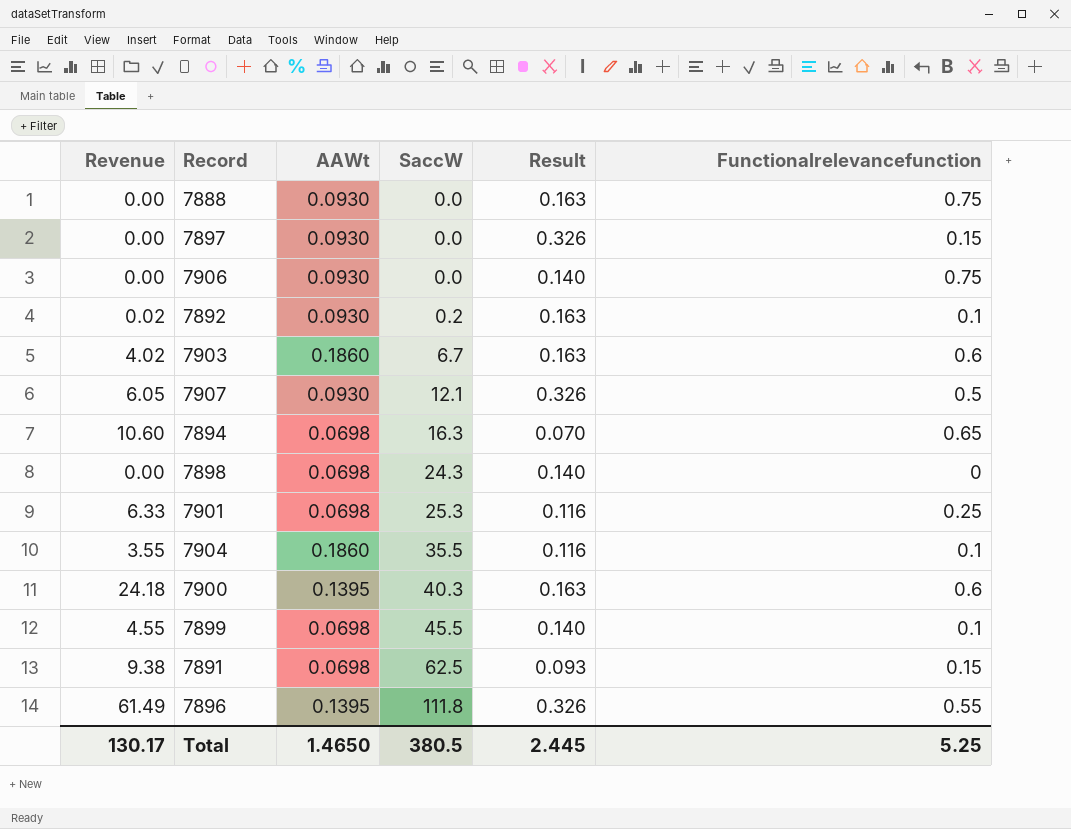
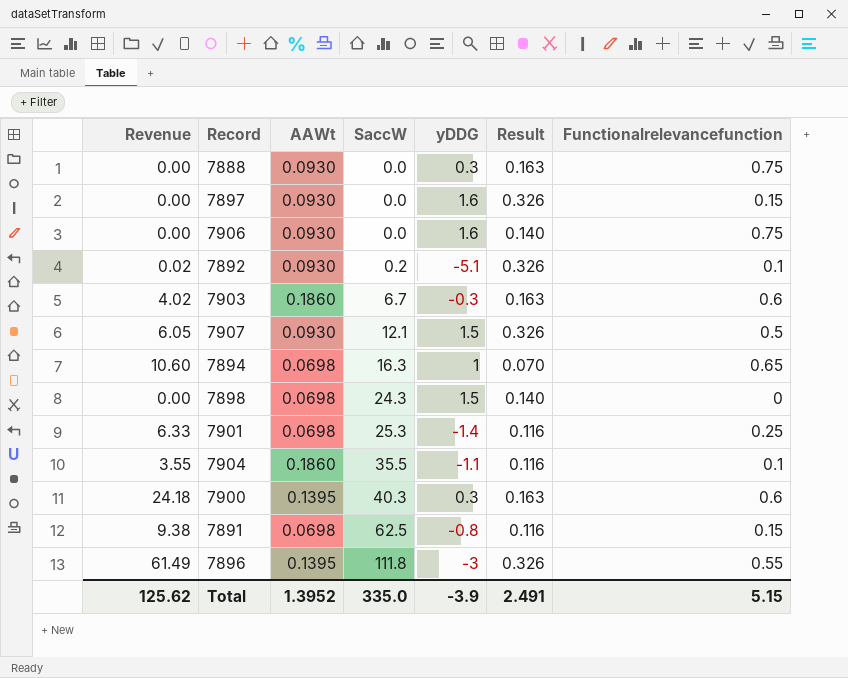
column yDDG | position: none -> 5
row 7899: 4.55 | 0.0698 | 45.5 | 0.140 | 0.1 -> none
7892 | Result: 0.163 -> 0.326
7891 | Result: 0.093 -> 0.116
Total | Revenue: 130.17 -> 125.62
Total | AAWt: 1.4650 -> 1.3952
Total | SaccW: 380.5 -> 335.0
Total | Result: 2.445 -> 2.491
Total | Functionalrelevancefunction: 5.25 -> 5.15

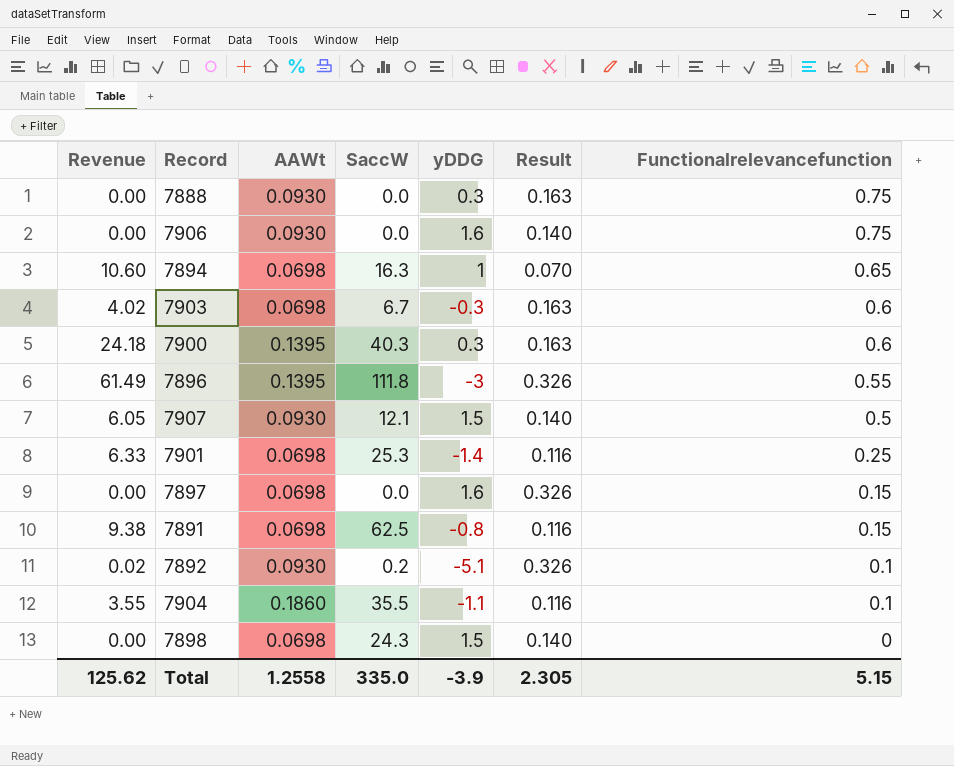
row order: SaccW ascending -> Functionalrelevancefunction descending
7903 | AAWt: 0.1860 -> 0.0698
7907 | Result: 0.326 -> 0.140
7897 | AAWt: 0.0930 -> 0.0698
Total | AAWt: 1.3952 -> 1.2558
Total | Result: 2.491 -> 2.305

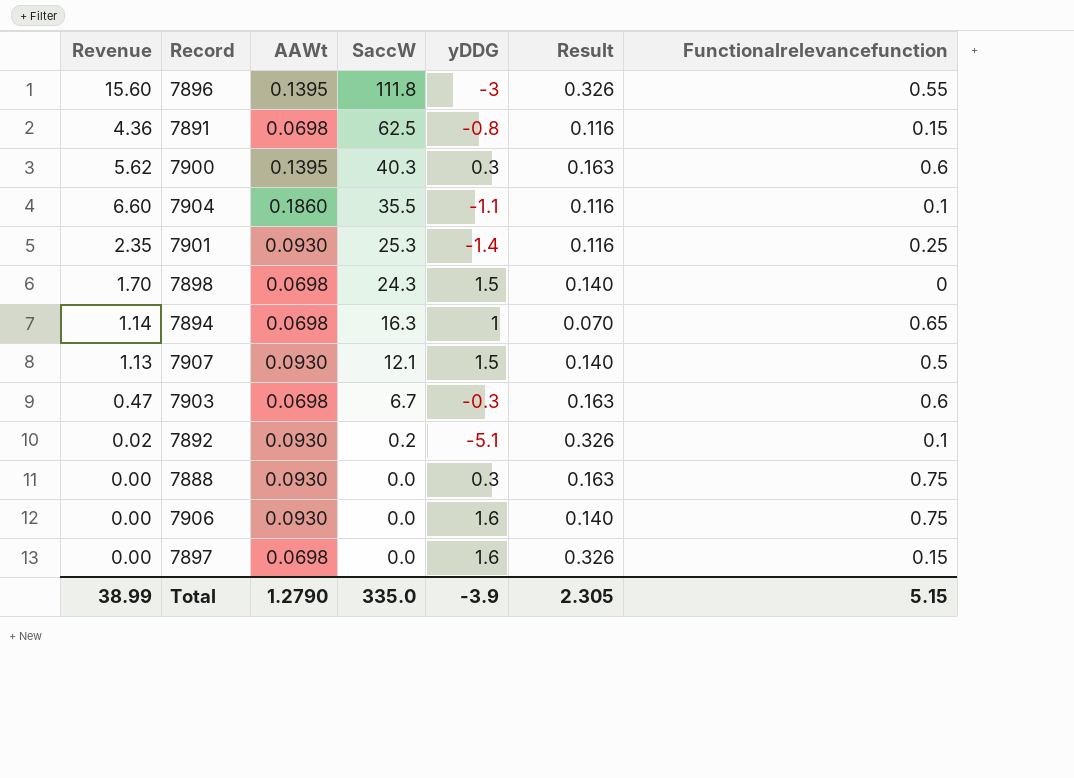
row order: Functionalrelevancefunction descending -> SaccW descending
column Revenue | formula: [SaccW] * [Functionalrelevancefunction] -> [AAWt] * [SaccW]
7901 | AAWt: 0.0698 -> 0.0930
Total | Revenue: 125.62 -> 38.99
Total | AAWt: 1.2558 -> 1.2790

